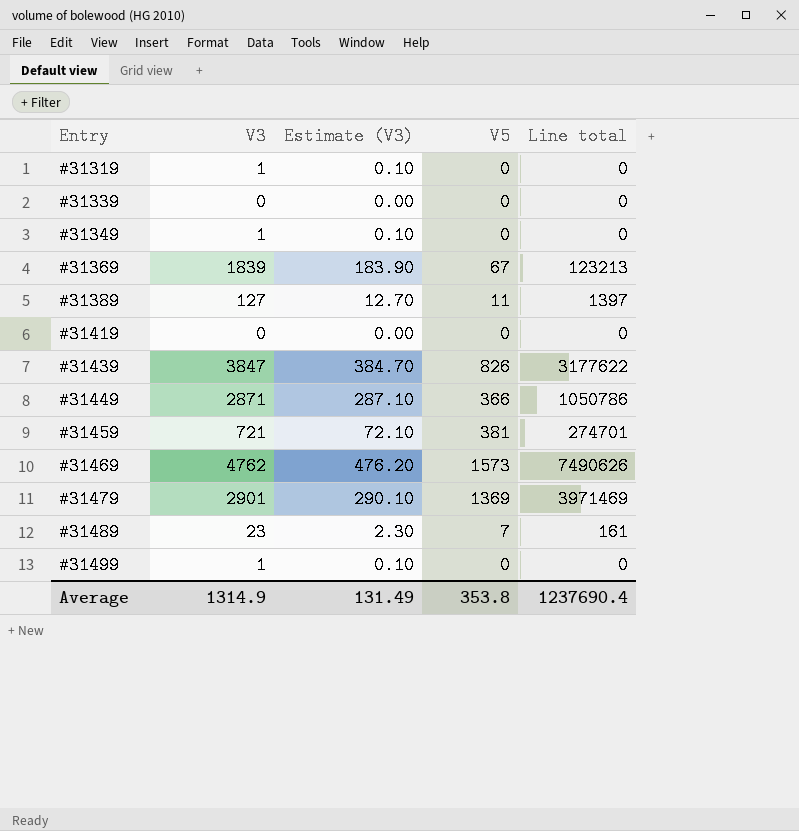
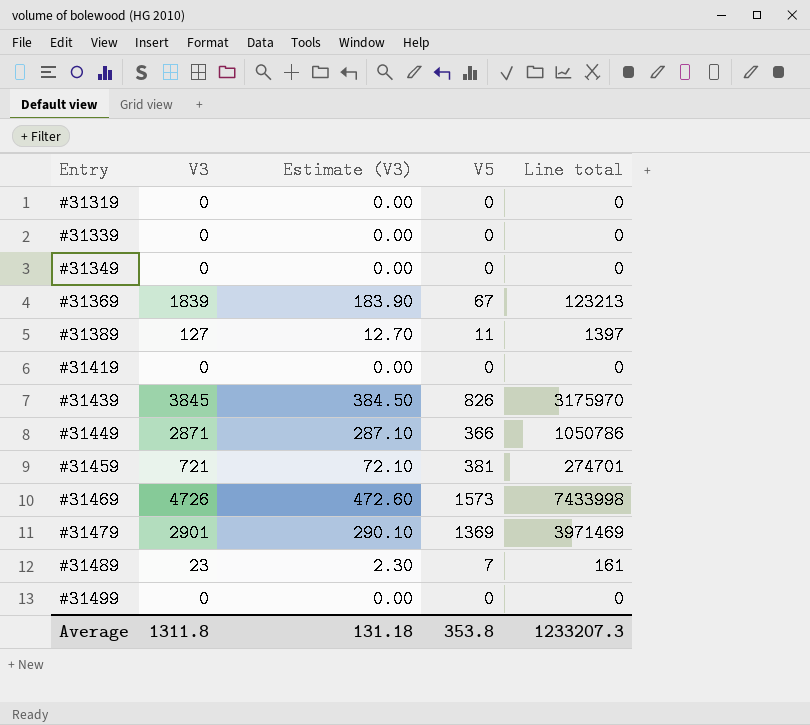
#31319 | V3: 1 -> 0
#31319 | Estimate (V3): 0.10 -> 0.00
#31349 | V3: 1 -> 0
#31349 | Estimate (V3): 0.10 -> 0.00
#31439 | V3: 3847 -> 3845
#31439 | Estimate (V3): 384.70 -> 384.50
#31439 | Line total: 3177622 -> 3175970
#31469 | V3: 4762 -> 4726
#31469 | Estimate (V3): 476.20 -> 472.60
#31469 | Line total: 7490626 -> 7433998
#31499 | V3: 1 -> 0
#31499 | Estimate (V3): 0.10 -> 0.00
Average | V3: 1314.9 -> 1311.8
Average | Estimate (V3): 131.49 -> 131.18
Average | Line total: 1237690.4 -> 1233207.3

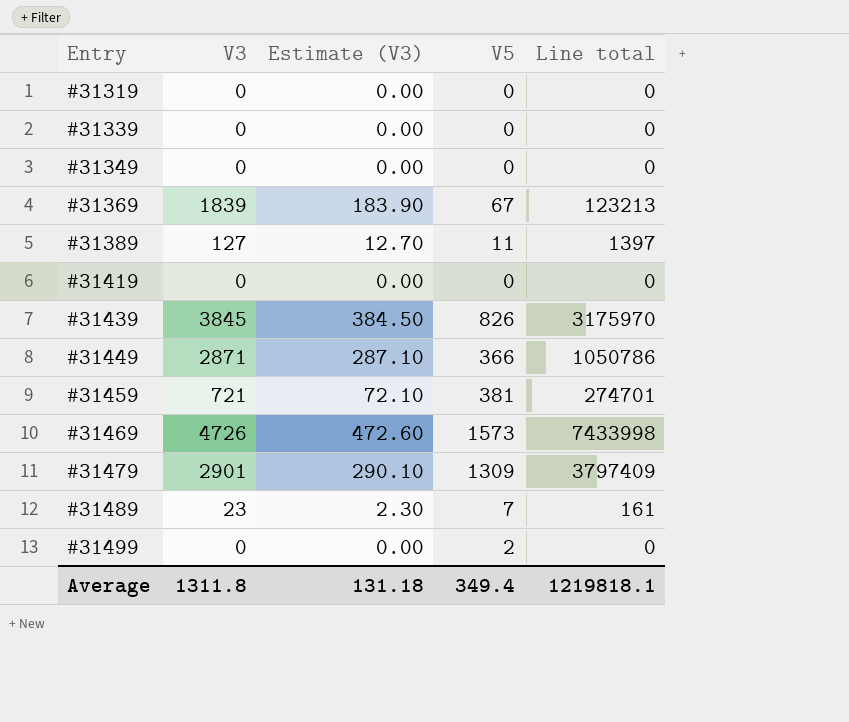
#31479 | V5: 1369 -> 1309
#31479 | Line total: 3971469 -> 3797409
#31499 | V5: 0 -> 2
Average | V5: 353.8 -> 349.4
Average | Line total: 1233207.3 -> 1219818.1

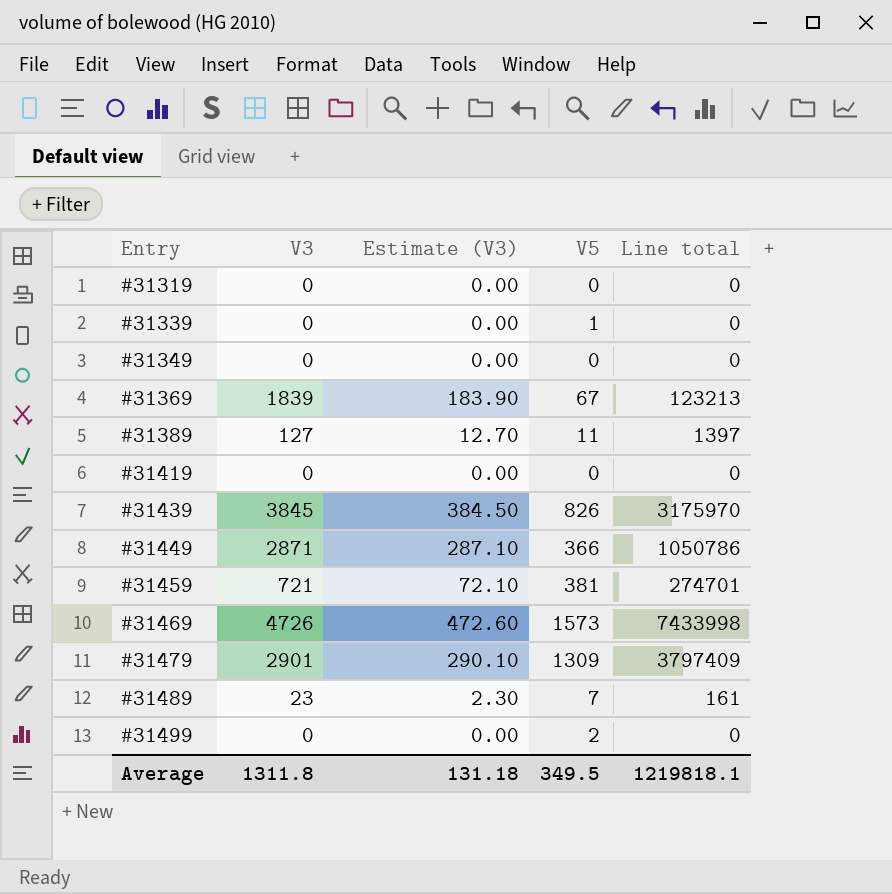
#31339 | V5: 0 -> 1
Average | V5: 349.4 -> 349.5

